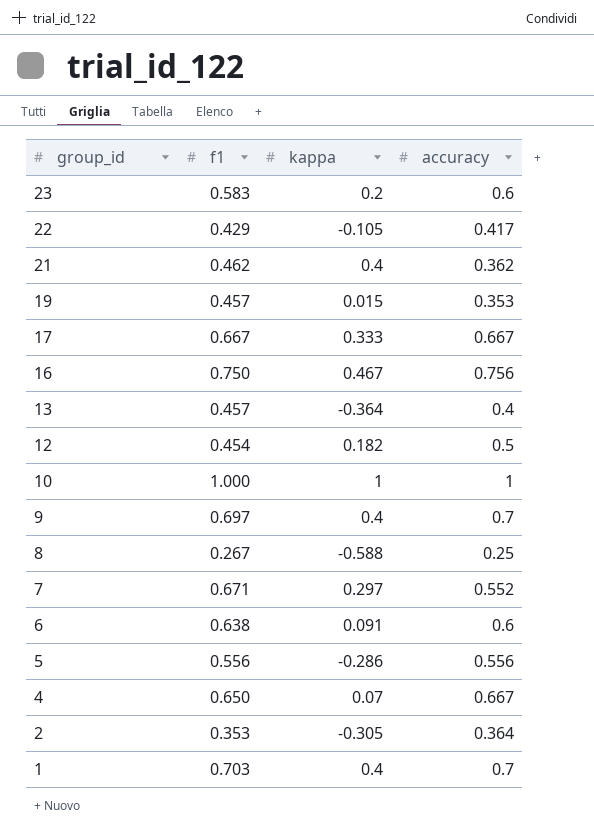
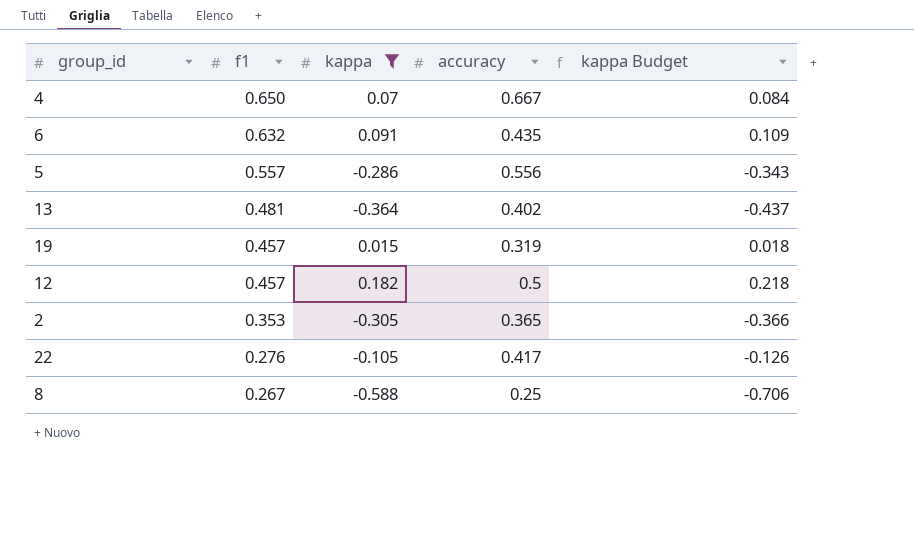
filter: none -> kappa <= 0.182
row order: group_id descending -> f1 descending
column kappa Budget | formula: none -> [kappa] * 1.2
6 | f1: 0.638 -> 0.632
6 | accuracy: 0.6 -> 0.435
5 | f1: 0.556 -> 0.557
13 | f1: 0.457 -> 0.481
13 | accuracy: 0.4 -> 0.402
19 | accuracy: 0.353 -> 0.319
12 | f1: 0.454 -> 0.457
2 | accuracy: 0.364 -> 0.365
22 | f1: 0.429 -> 0.276

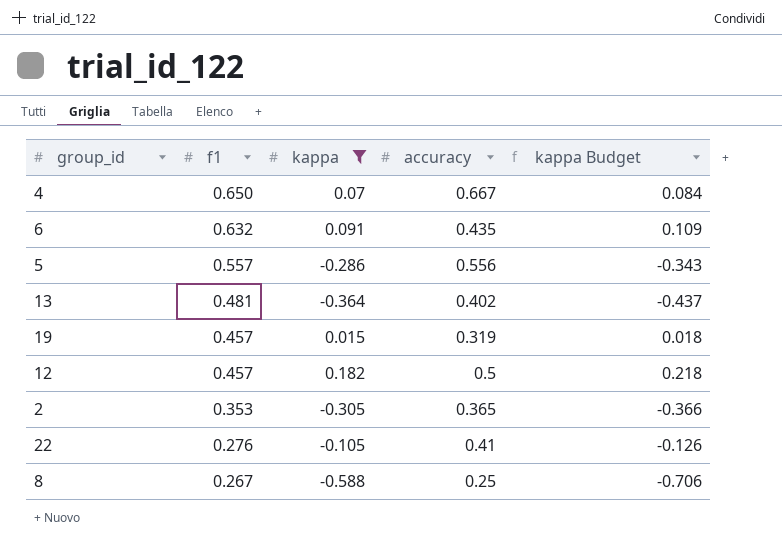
22 | accuracy: 0.417 -> 0.41

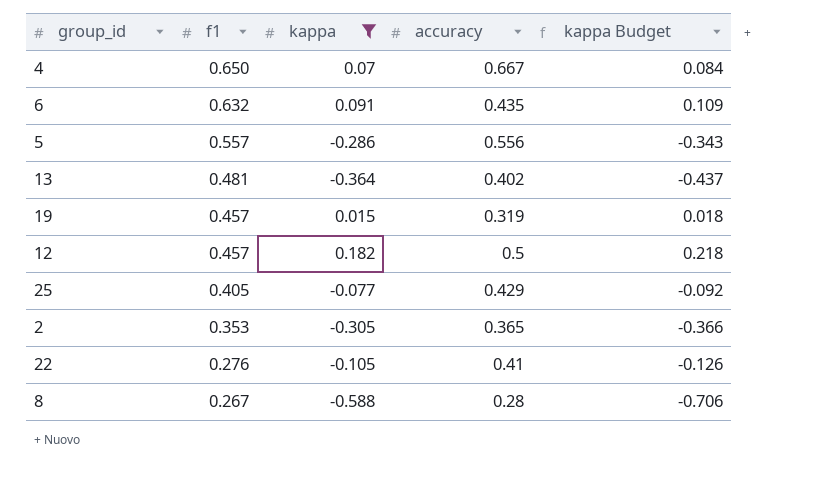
row 25: none -> 0.405 | -0.077 | 0.429 | -0.092
8 | accuracy: 0.25 -> 0.28

